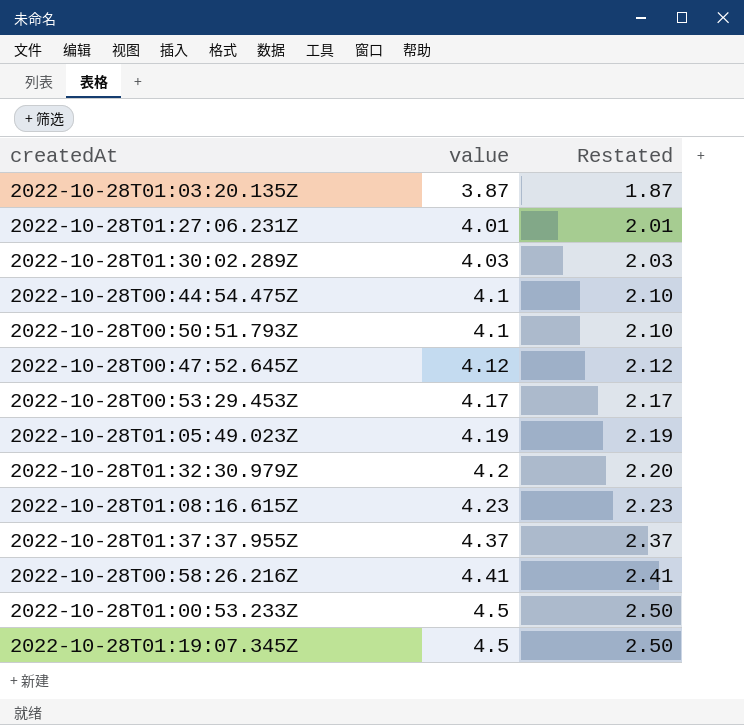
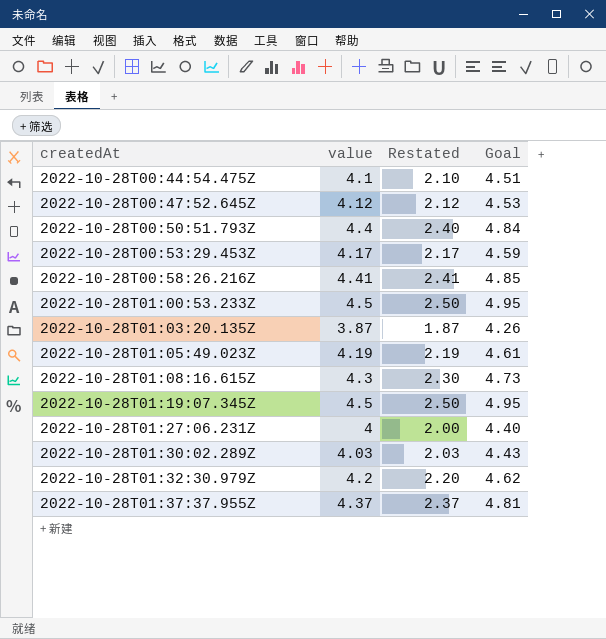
row order: value ascending -> createdAt ascending
column Goal | formula: none -> [value] * 1.1
2022-10-28T00:50:51.793Z | value: 4.1 -> 4.4
2022-10-28T00:50:51.793Z | Restated: 2.10 -> 2.40
2022-10-28T01:08:16.615Z | value: 4.23 -> 4.3
2022-10-28T01:08:16.615Z | Restated: 2.23 -> 2.30
2022-10-28T01:27:06.231Z | value: 4.01 -> 4
2022-10-28T01:27:06.231Z | Restated: 2.01 -> 2.00

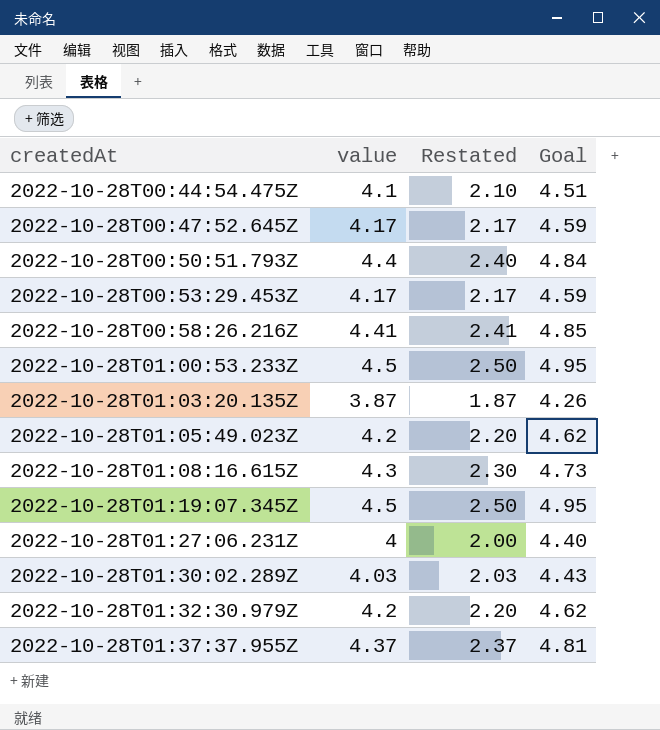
2022-10-28T00:47:52.645Z | value: 4.12 -> 4.17
2022-10-28T00:47:52.645Z | Restated: 2.12 -> 2.17
2022-10-28T00:47:52.645Z | Goal: 4.53 -> 4.59
2022-10-28T01:05:49.023Z | value: 4.19 -> 4.2
2022-10-28T01:05:49.023Z | Restated: 2.19 -> 2.20
2022-10-28T01:05:49.023Z | Goal: 4.61 -> 4.62

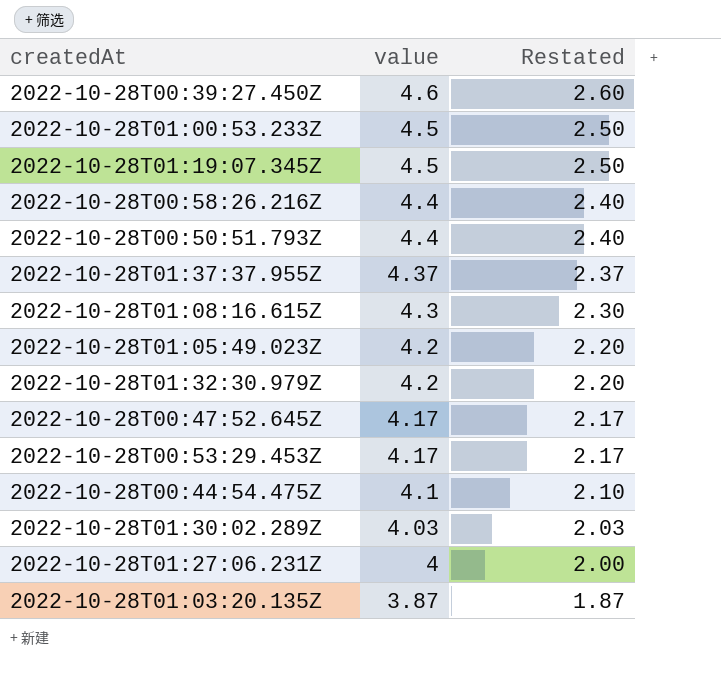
row order: createdAt ascending -> value descending
column Goal | formula: [value] * 1.1 -> none
row 2022-10-28T00:39:27.450Z: none -> 4.6 | 2.60
2022-10-28T00:58:26.216Z | value: 4.41 -> 4.4
2022-10-28T00:58:26.216Z | Restated: 2.41 -> 2.40

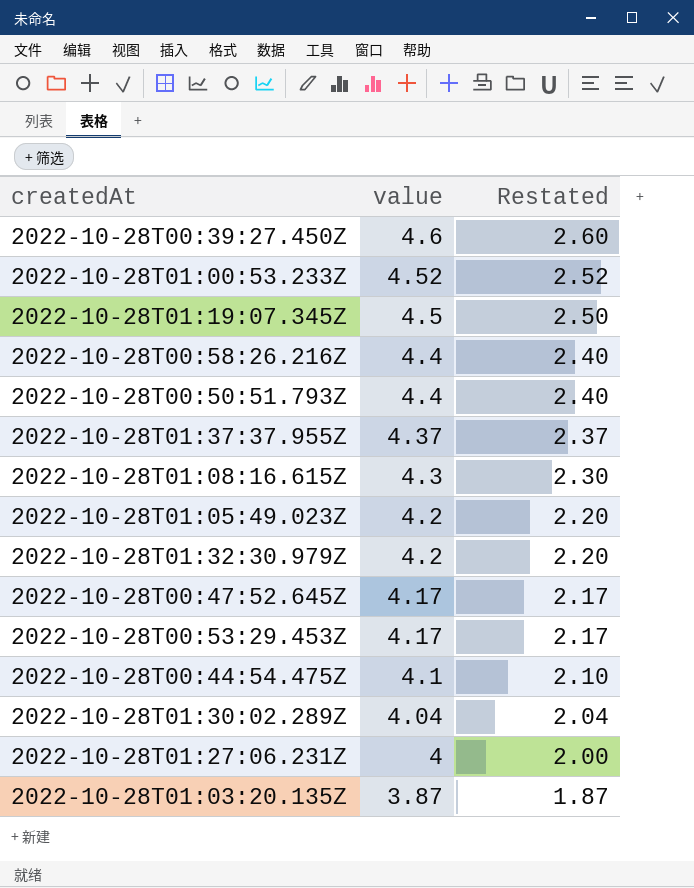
2022-10-28T01:00:53.233Z | value: 4.5 -> 4.52
2022-10-28T01:00:53.233Z | Restated: 2.50 -> 2.52
2022-10-28T01:30:02.289Z | value: 4.03 -> 4.04
2022-10-28T01:30:02.289Z | Restated: 2.03 -> 2.04

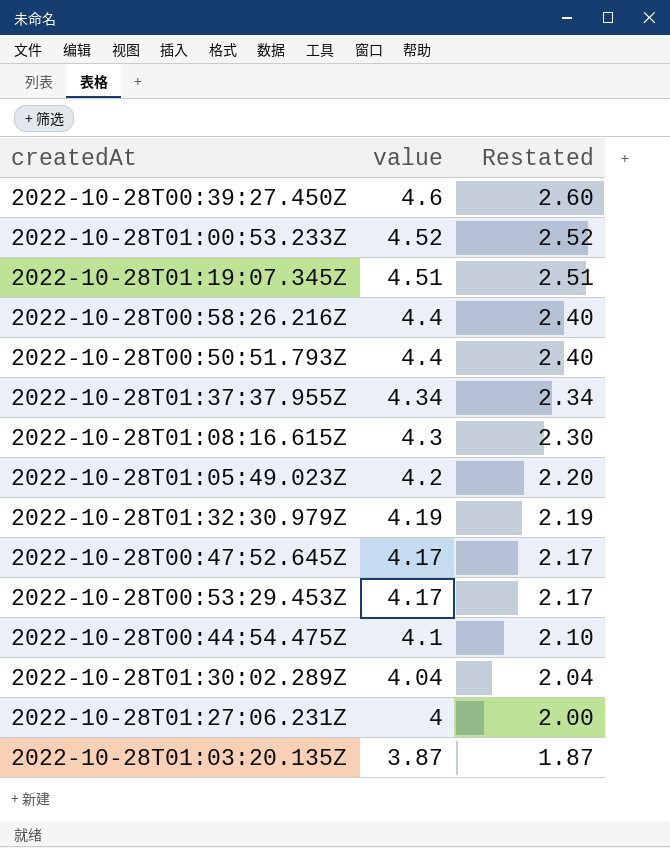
2022-10-28T01:19:07.345Z | value: 4.5 -> 4.51
2022-10-28T01:19:07.345Z | Restated: 2.50 -> 2.51
2022-10-28T01:37:37.955Z | value: 4.37 -> 4.34
2022-10-28T01:37:37.955Z | Restated: 2.37 -> 2.34
2022-10-28T01:32:30.979Z | value: 4.2 -> 4.19
2022-10-28T01:32:30.979Z | Restated: 2.20 -> 2.19

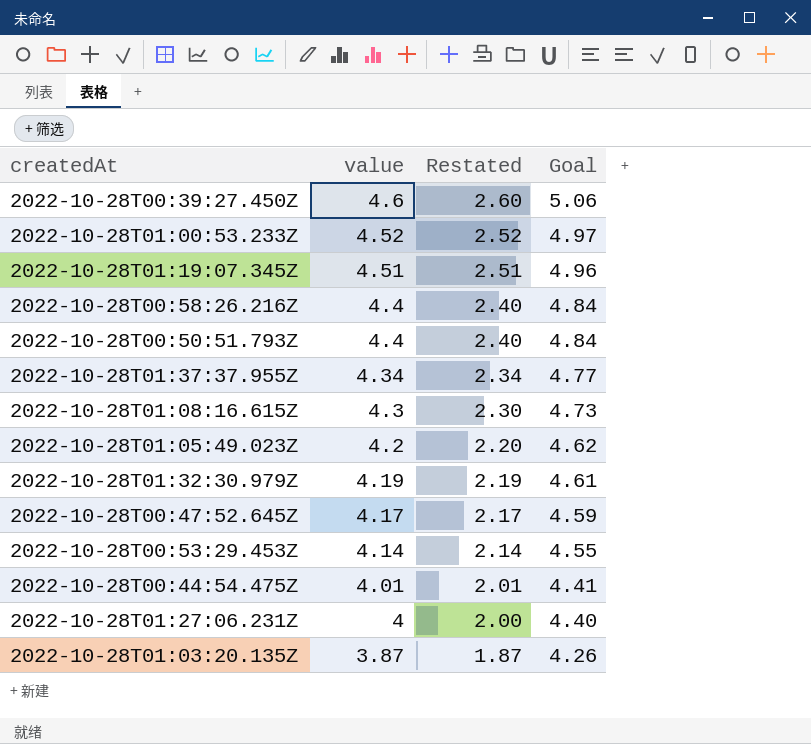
column Goal | formula: none -> [value] * 1.1
row 2022-10-28T01:30:02.289Z: 4.04 | 2.04 -> none
2022-10-28T00:53:29.453Z | value: 4.17 -> 4.14
2022-10-28T00:53:29.453Z | Restated: 2.17 -> 2.14
2022-10-28T00:44:54.475Z | value: 4.1 -> 4.01
2022-10-28T00:44:54.475Z | Restated: 2.10 -> 2.01

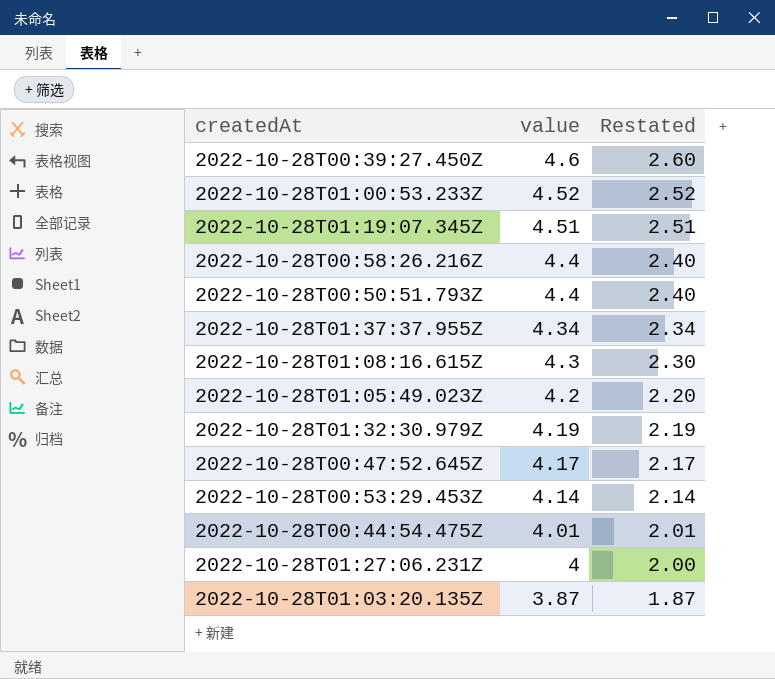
column Goal | formula: [value] * 1.1 -> none

